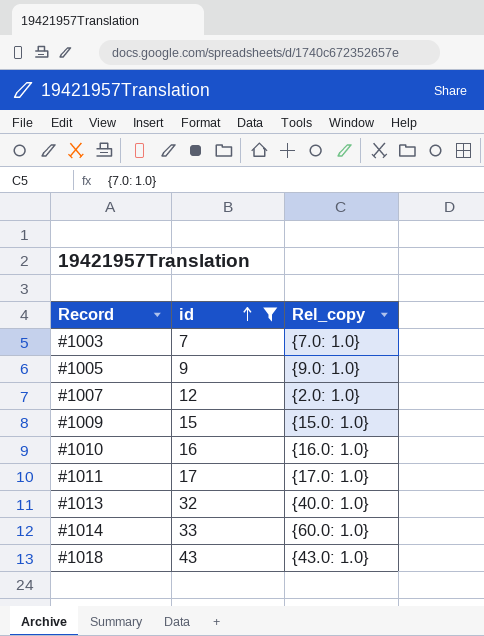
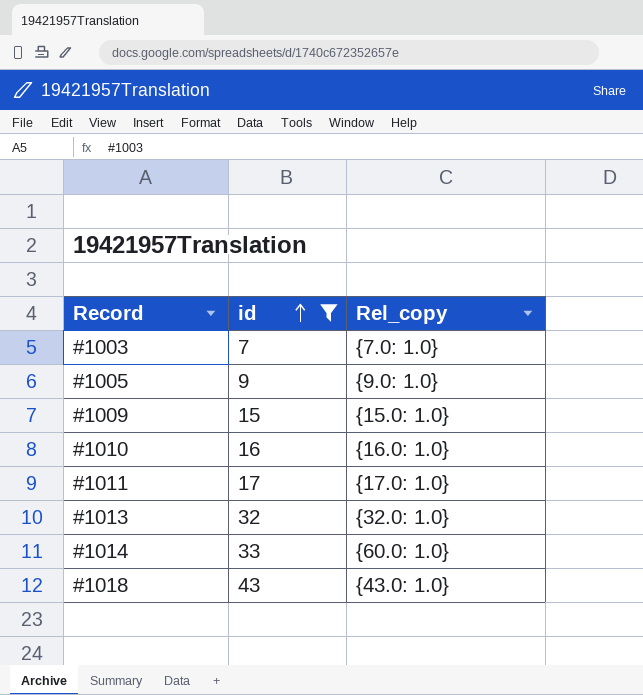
row #1007: 12 | {2.0: 1.0} -> none
#1013 | Rel_copy: {40.0: 1.0} -> {32.0: 1.0}

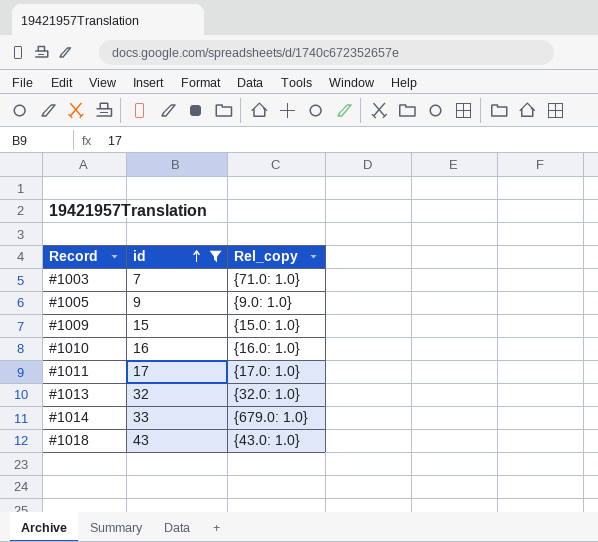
#1003 | Rel_copy: {7.0: 1.0} -> {71.0: 1.0}
#1014 | Rel_copy: {60.0: 1.0} -> {679.0: 1.0}

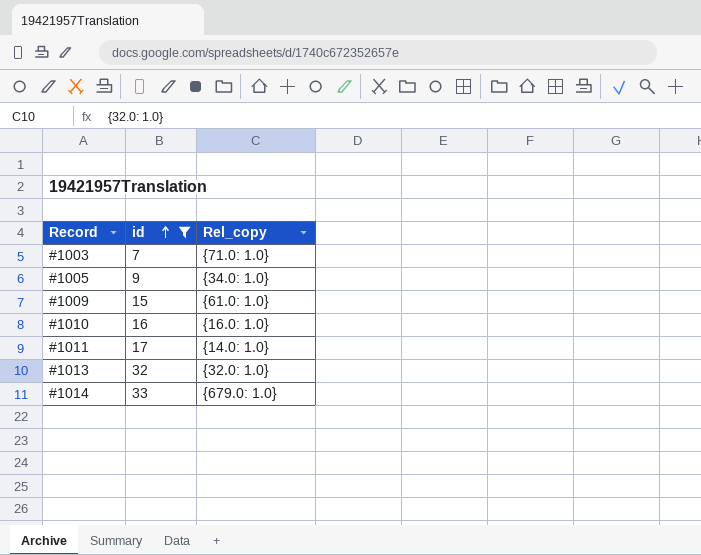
row #1018: 43 | {43.0: 1.0} -> none
#1005 | Rel_copy: {9.0: 1.0} -> {34.0: 1.0}
#1009 | Rel_copy: {15.0: 1.0} -> {61.0: 1.0}
#1011 | Rel_copy: {17.0: 1.0} -> {14.0: 1.0}

